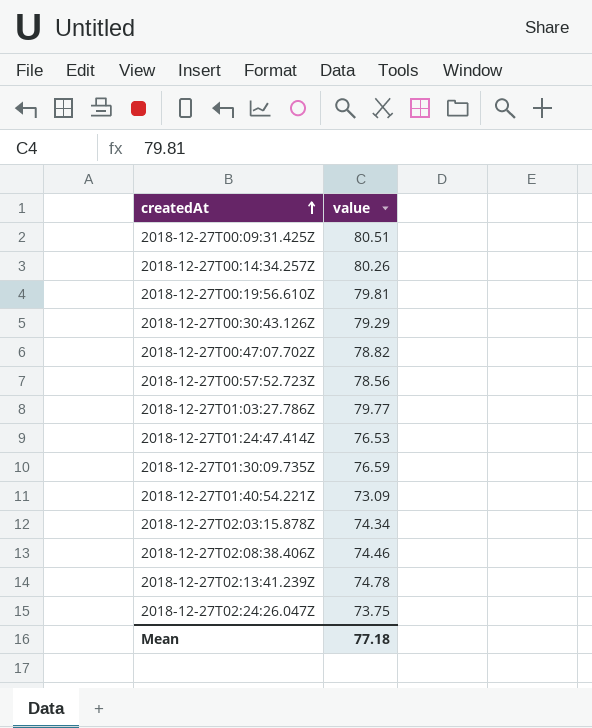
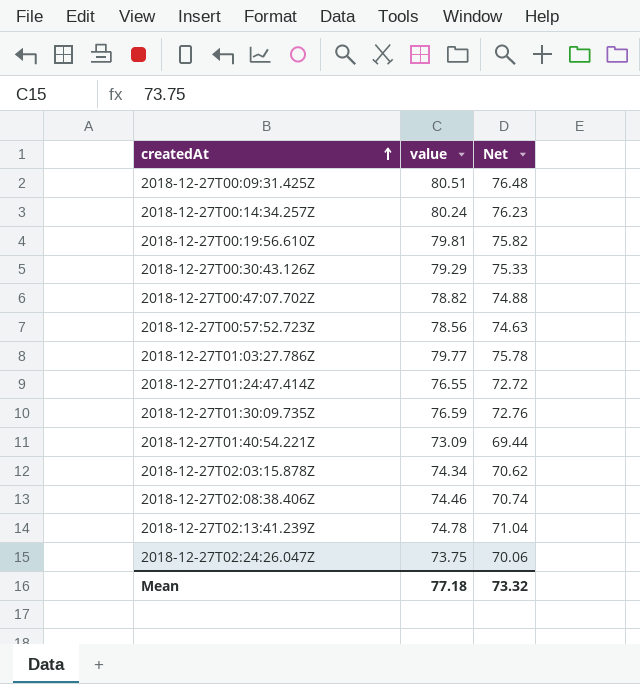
column Net | formula: none -> [value] * 0.95
2018-12-27T00:14:34.257Z | value: 80.26 -> 80.24
2018-12-27T01:24:47.414Z | value: 76.53 -> 76.55

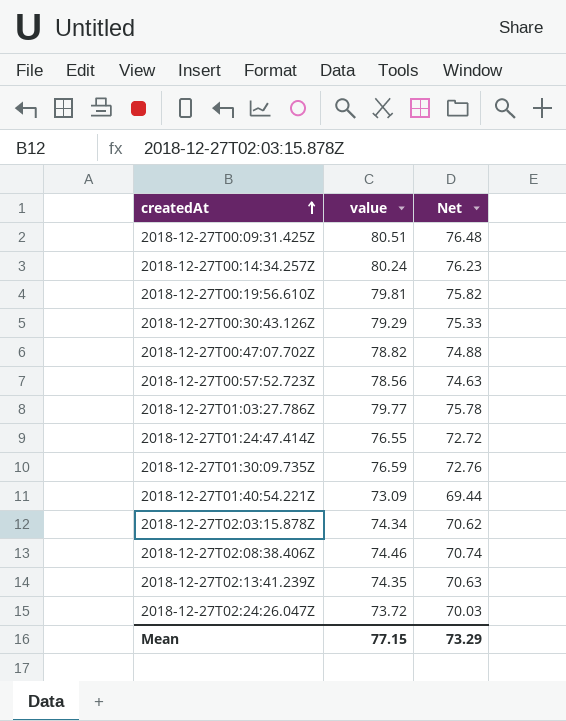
2018-12-27T02:13:41.239Z | value: 74.78 -> 74.35
2018-12-27T02:13:41.239Z | Net: 71.04 -> 70.63
2018-12-27T02:24:26.047Z | value: 73.75 -> 73.72
2018-12-27T02:24:26.047Z | Net: 70.06 -> 70.03
Mean | value: 77.18 -> 77.15
Mean | Net: 73.32 -> 73.29

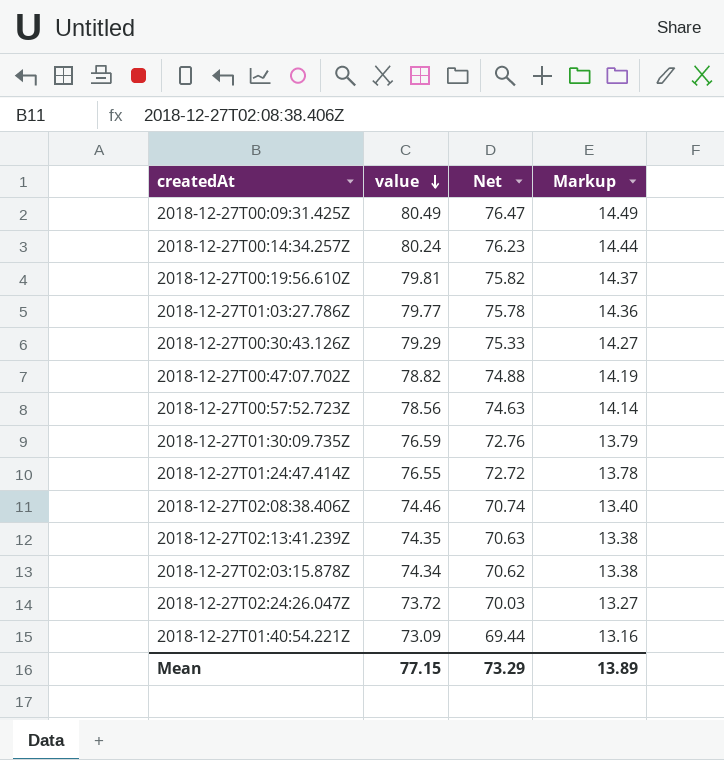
row order: createdAt ascending -> value descending
column Markup | formula: none -> [value] * 0.18
2018-12-27T00:09:31.425Z | value: 80.51 -> 80.49
2018-12-27T00:09:31.425Z | Net: 76.48 -> 76.47

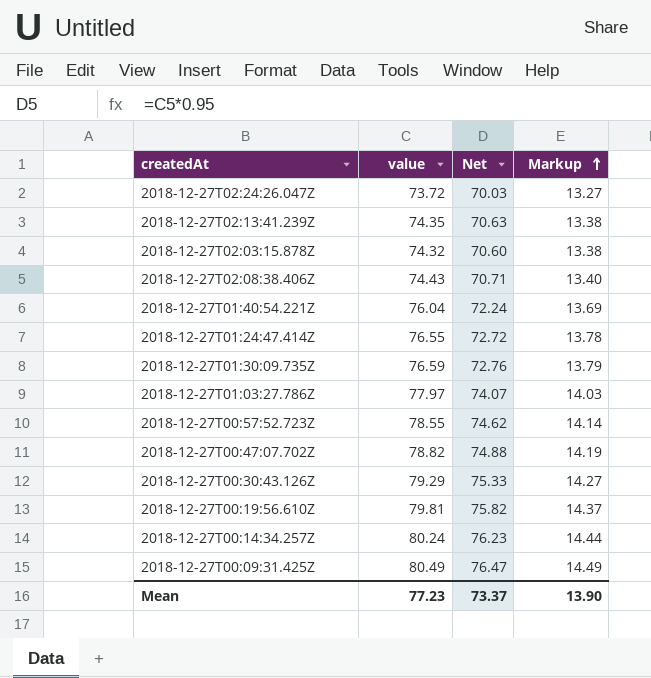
row order: value descending -> Markup ascending
2018-12-27T02:03:15.878Z | value: 74.34 -> 74.32
2018-12-27T02:03:15.878Z | Net: 70.62 -> 70.60
2018-12-27T02:08:38.406Z | value: 74.46 -> 74.43
2018-12-27T02:08:38.406Z | Net: 70.74 -> 70.71
2018-12-27T01:40:54.221Z | value: 73.09 -> 76.04
2018-12-27T01:40:54.221Z | Net: 69.44 -> 72.24
2018-12-27T01:40:54.221Z | Markup: 13.16 -> 13.69
2018-12-27T01:03:27.786Z | value: 79.77 -> 77.97
2018-12-27T01:03:27.786Z | Net: 75.78 -> 74.07
2018-12-27T01:03:27.786Z | Markup: 14.36 -> 14.03
2018-12-27T00:57:52.723Z | value: 78.56 -> 78.55
2018-12-27T00:57:52.723Z | Net: 74.63 -> 74.62
Mean | value: 77.15 -> 77.23
Mean | Net: 73.29 -> 73.37
Mean | Markup: 13.89 -> 13.90

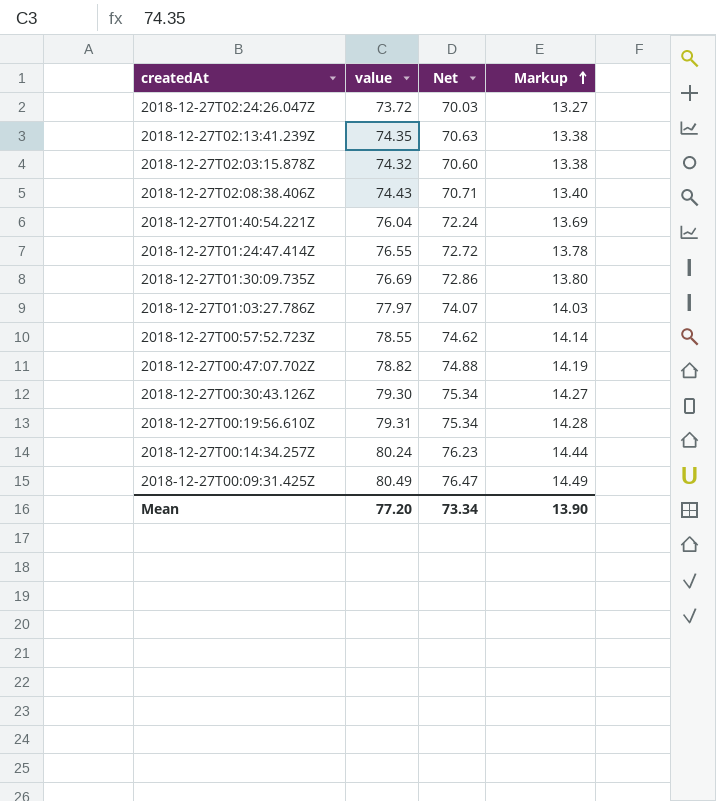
2018-12-27T01:30:09.735Z | value: 76.59 -> 76.69
2018-12-27T01:30:09.735Z | Net: 72.76 -> 72.86
2018-12-27T01:30:09.735Z | Markup: 13.79 -> 13.80
2018-12-27T00:30:43.126Z | value: 79.29 -> 79.30
2018-12-27T00:30:43.126Z | Net: 75.33 -> 75.34
2018-12-27T00:19:56.610Z | value: 79.81 -> 79.31
2018-12-27T00:19:56.610Z | Net: 75.82 -> 75.34
2018-12-27T00:19:56.610Z | Markup: 14.37 -> 14.28
Mean | value: 77.23 -> 77.20
Mean | Net: 73.37 -> 73.34

